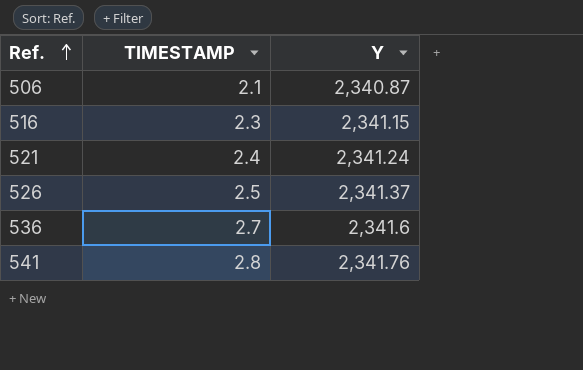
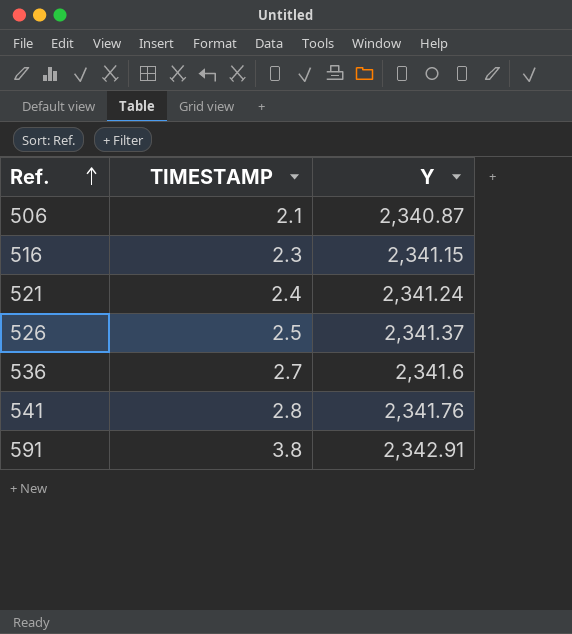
row 591: none -> 3.8 | 2,342.91

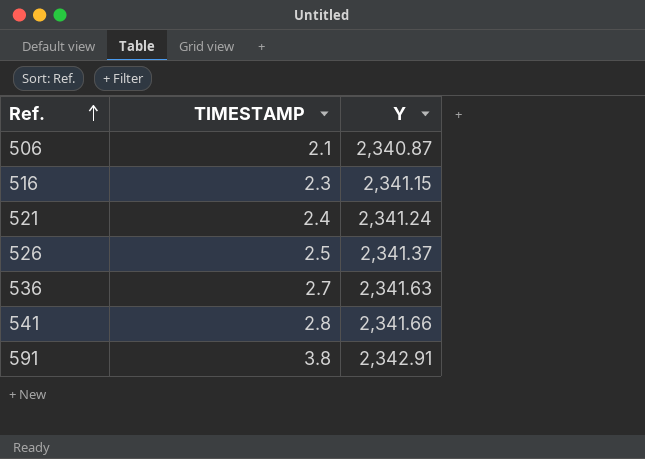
536 | Y: 2,341.6 -> 2,341.63
541 | Y: 2,341.76 -> 2,341.66

